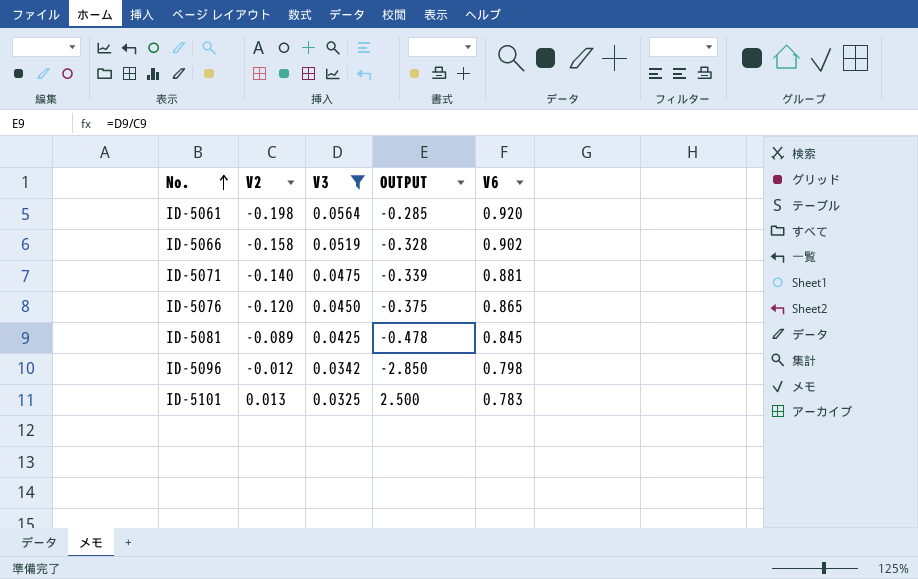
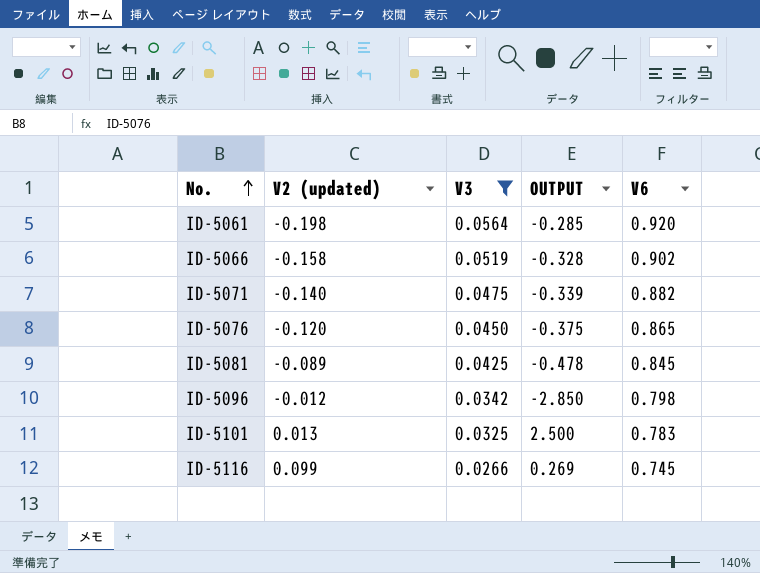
column name: V2 -> V2 (updated)
ID-5071 | V6: 0.881 -> 0.882
row ID-5116: none -> 0.099 | 0.0266 | 0.269 | 0.745

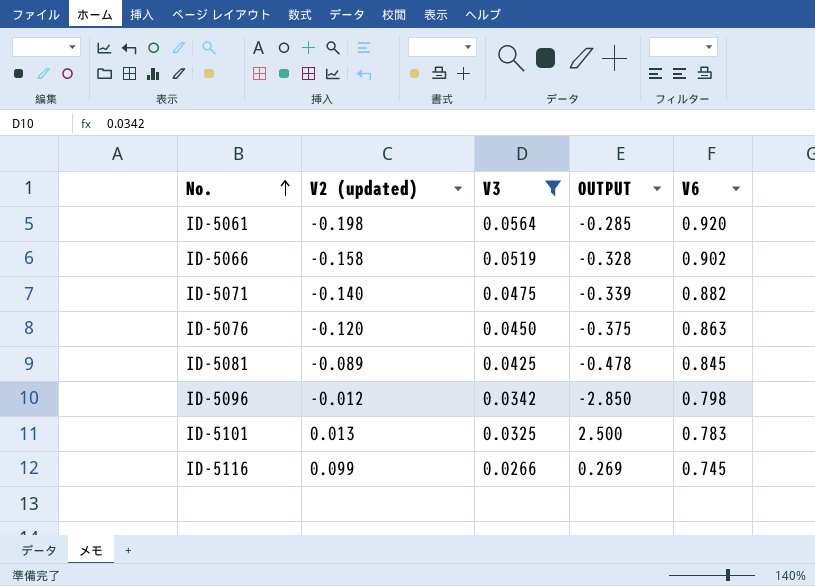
ID-5076 | V6: 0.865 -> 0.863

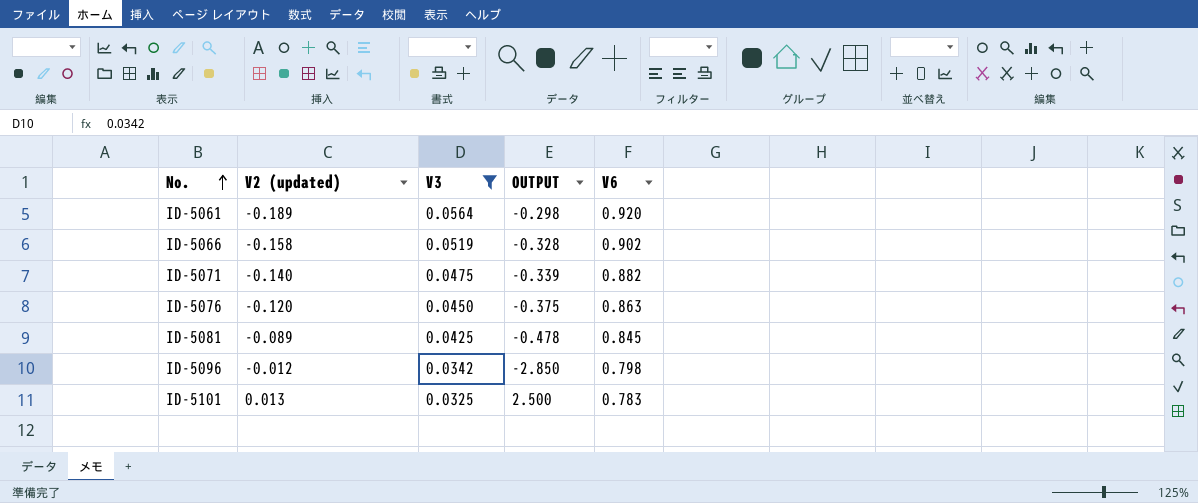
row ID-5116: 0.099 | 0.0266 | 0.269 | 0.745 -> none
ID-5061 | V2 (updated): -0.198 -> -0.189
ID-5061 | OUTPUT: -0.285 -> -0.298

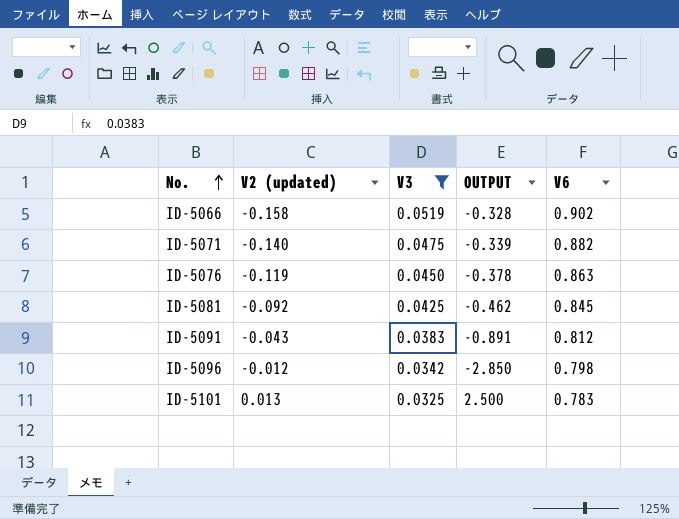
row ID-5061: -0.189 | 0.0564 | -0.298 | 0.920 -> none
ID-5076 | V2 (updated): -0.120 -> -0.119
ID-5076 | OUTPUT: -0.375 -> -0.378
ID-5081 | V2 (updated): -0.089 -> -0.092
ID-5081 | OUTPUT: -0.478 -> -0.462
row ID-5091: none -> -0.043 | 0.0383 | -0.891 | 0.812

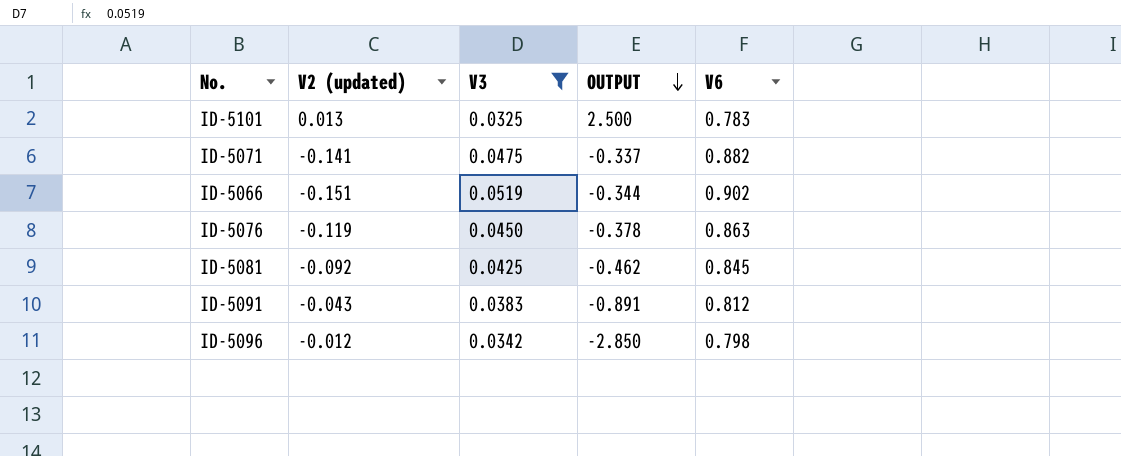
row order: No. ascending -> OUTPUT descending
ID-5071 | V2 (updated): -0.140 -> -0.141
ID-5071 | OUTPUT: -0.339 -> -0.337
ID-5066 | V2 (updated): -0.158 -> -0.151
ID-5066 | OUTPUT: -0.328 -> -0.344

